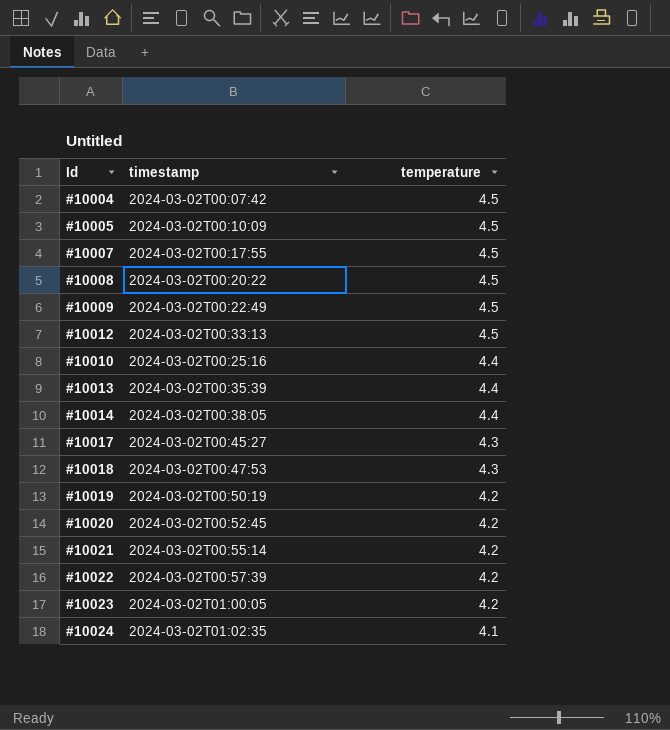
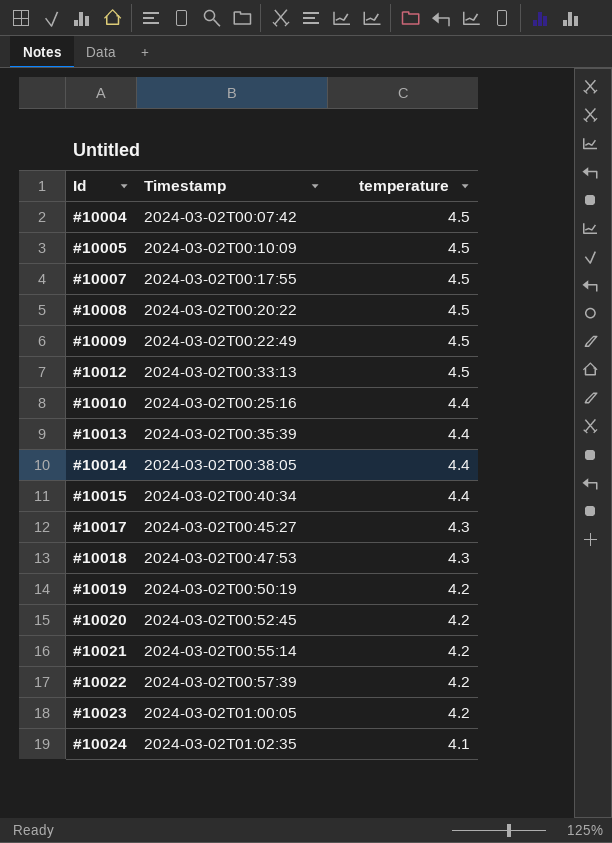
column name: timestamp -> Timestamp
row #10015: none -> 2024-03-02T00:40:34 | 4.4

